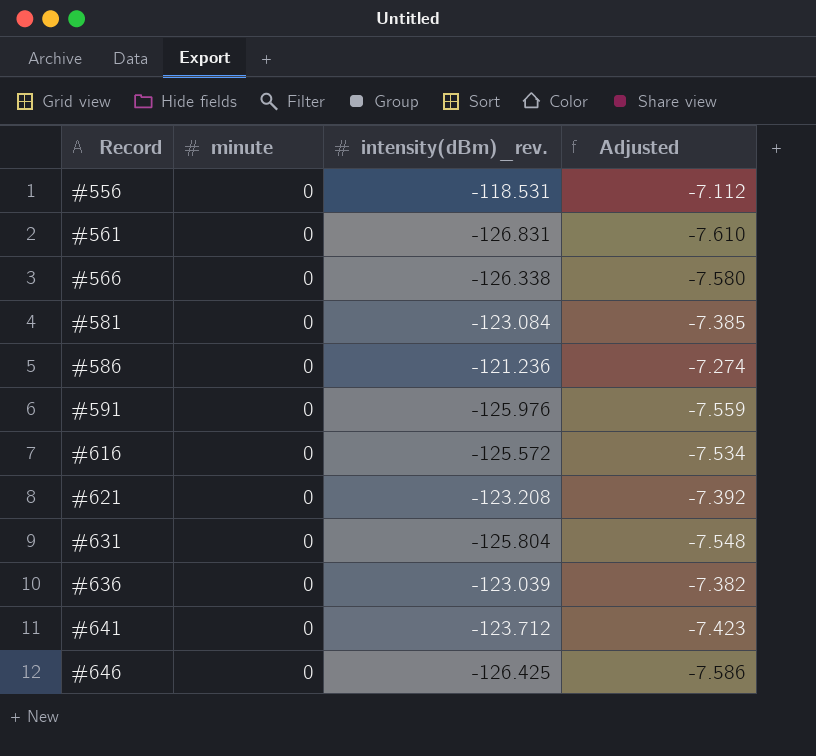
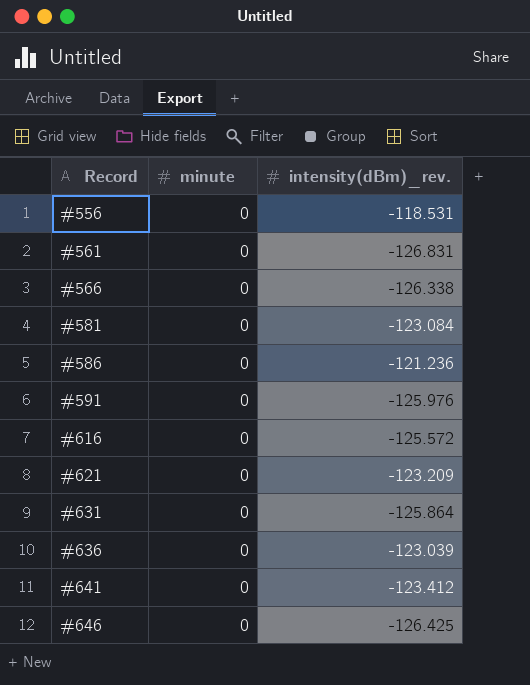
column Adjusted | formula: [intensity(dBm)_rev.] * 0.06 -> none
#621 | intensity(dBm)_rev.: -123.208 -> -123.209
#631 | intensity(dBm)_rev.: -125.804 -> -125.864
#641 | intensity(dBm)_rev.: -123.712 -> -123.412

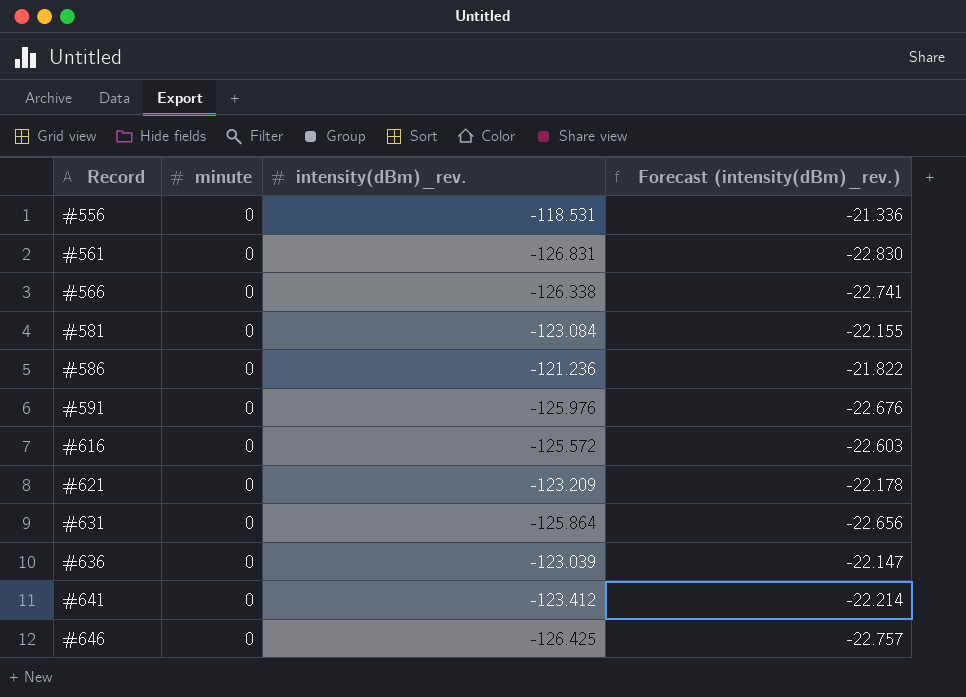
column Forecast (intensity(dBm)_rev.) | formula: none -> [intensity(dBm)_rev.] * 0.18

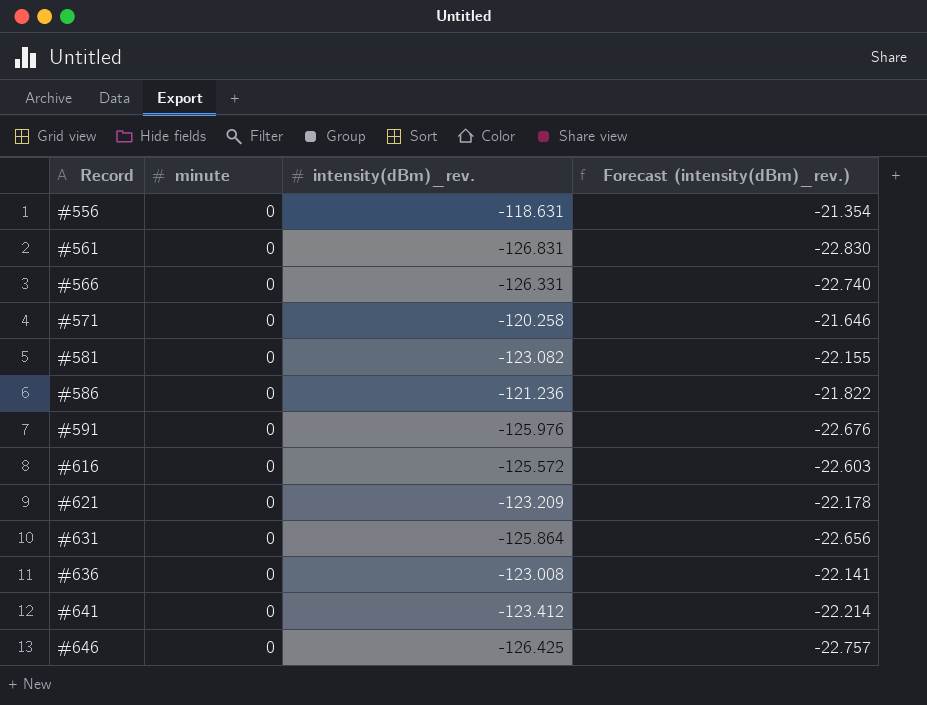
#556 | intensity(dBm)_rev.: -118.531 -> -118.631
#556 | Forecast (intensity(dBm)_rev.): -21.336 -> -21.354
#566 | intensity(dBm)_rev.: -126.338 -> -126.331
#566 | Forecast (intensity(dBm)_rev.): -22.741 -> -22.740
row #571: none -> 0 | -120.258 | -21.646
#581 | intensity(dBm)_rev.: -123.084 -> -123.082
#636 | intensity(dBm)_rev.: -123.039 -> -123.008
#636 | Forecast (intensity(dBm)_rev.): -22.147 -> -22.141

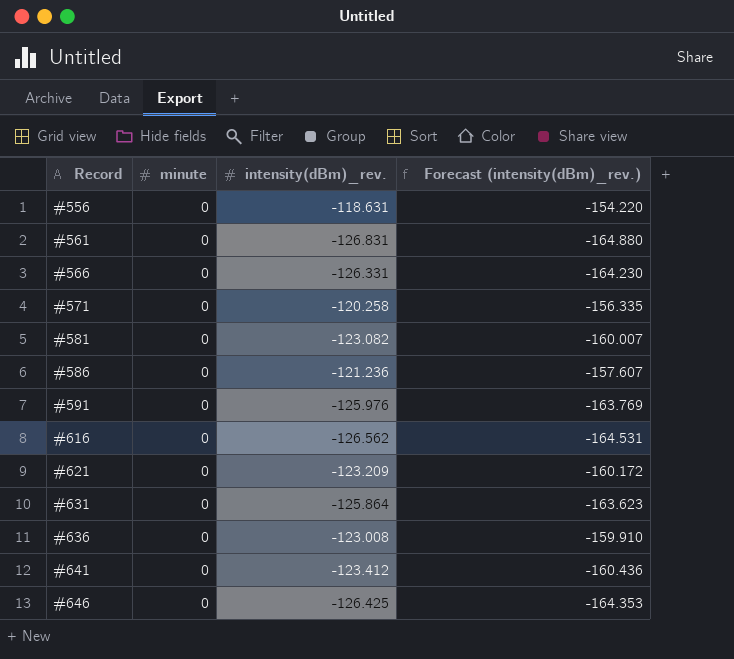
column Forecast (intensity(dBm)_rev.) | formula: [intensity(dBm)_rev.] * 0.18 -> [intensity(dBm)_rev.] * 1.3
#616 | intensity(dBm)_rev.: -125.572 -> -126.562

